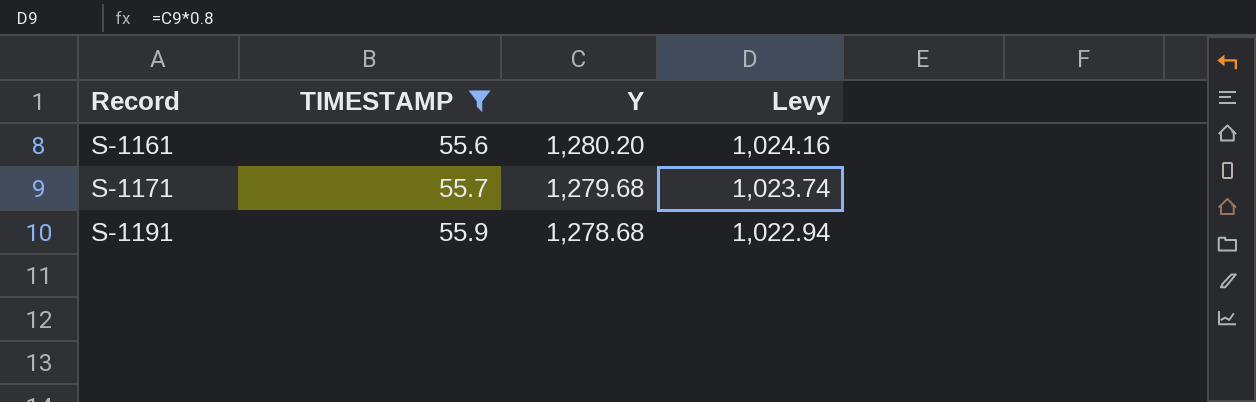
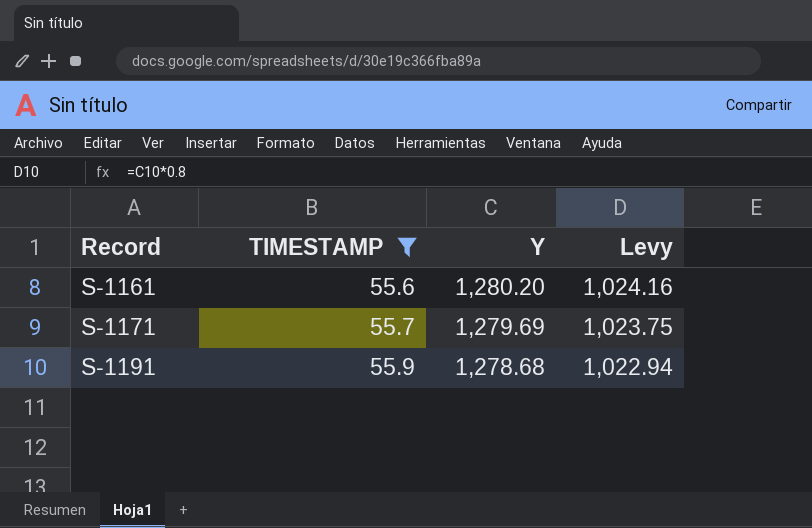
S-1171 | Y: 1,279.68 -> 1,279.69
S-1171 | Levy: 1,023.74 -> 1,023.75

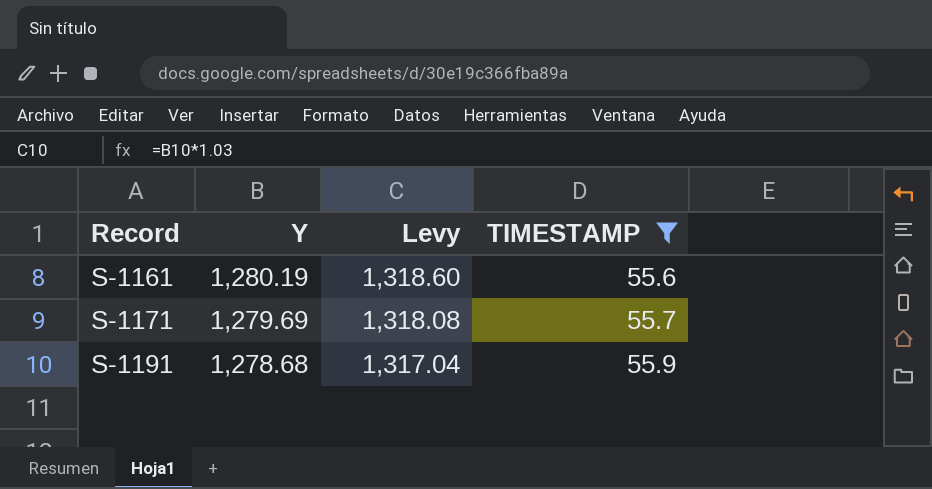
column Levy | formula: [Y] * 0.8 -> [Y] * 1.03
column TIMESTAMP | position: 2 -> 4
S-1161 | Y: 1,280.20 -> 1,280.19

